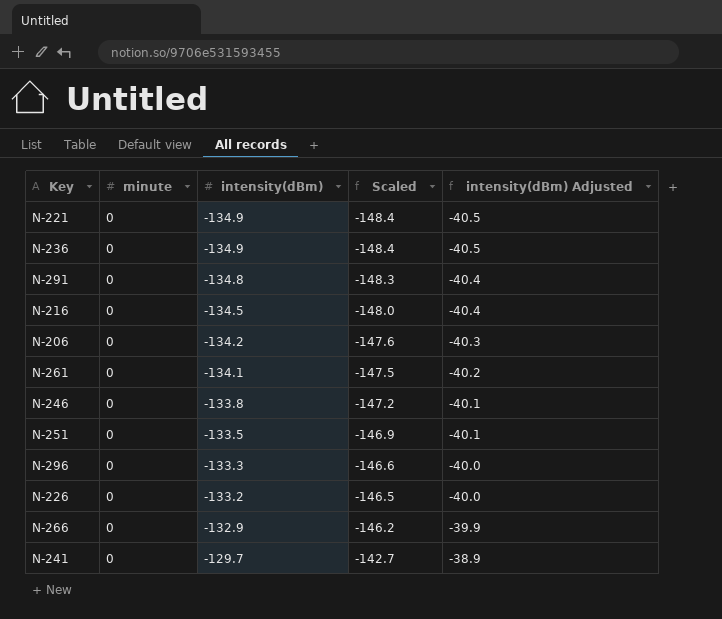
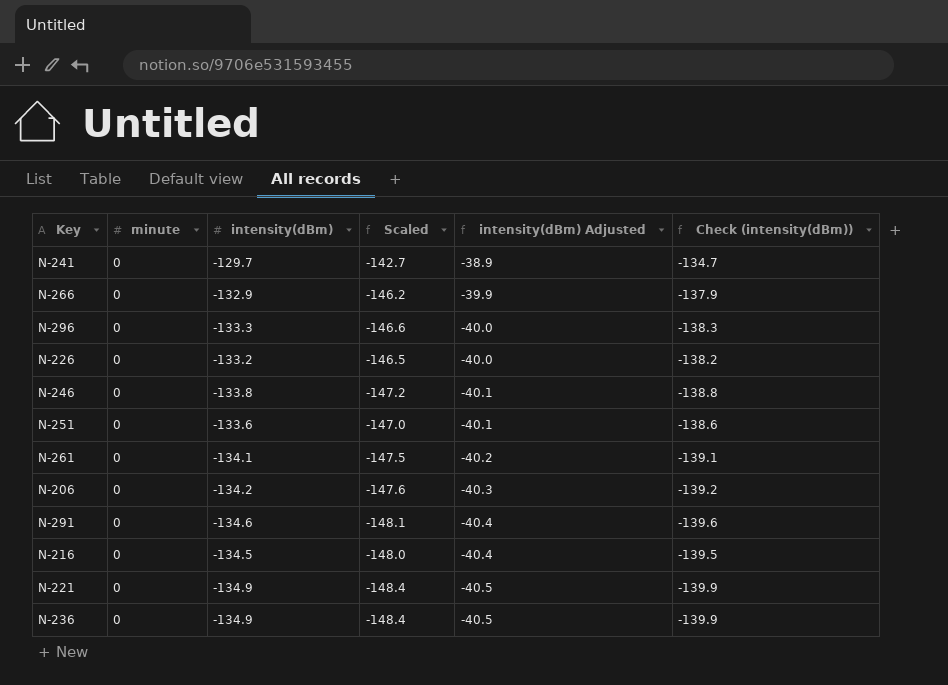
row order: intensity(dBm) ascending -> intensity(dBm) Adjusted descending
column Check (intensity(dBm)) | formula: none -> [intensity(dBm)] - 5
N-251 | intensity(dBm): -133.5 -> -133.6
N-251 | Scaled: -146.9 -> -147.0
N-291 | intensity(dBm): -134.8 -> -134.6
N-291 | Scaled: -148.3 -> -148.1

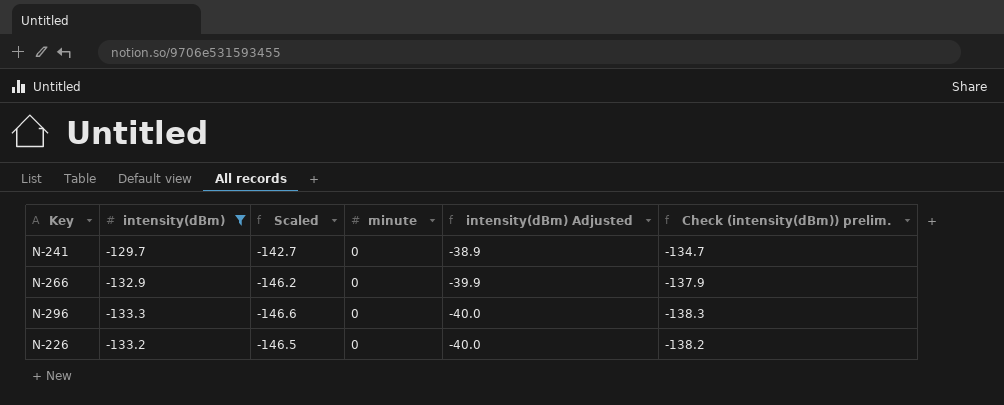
filter: none -> intensity(dBm) >= -133.3
column minute | position: 2 -> 4
column name: Check (intensity(dBm)) -> Check (intensity(dBm)) prelim.

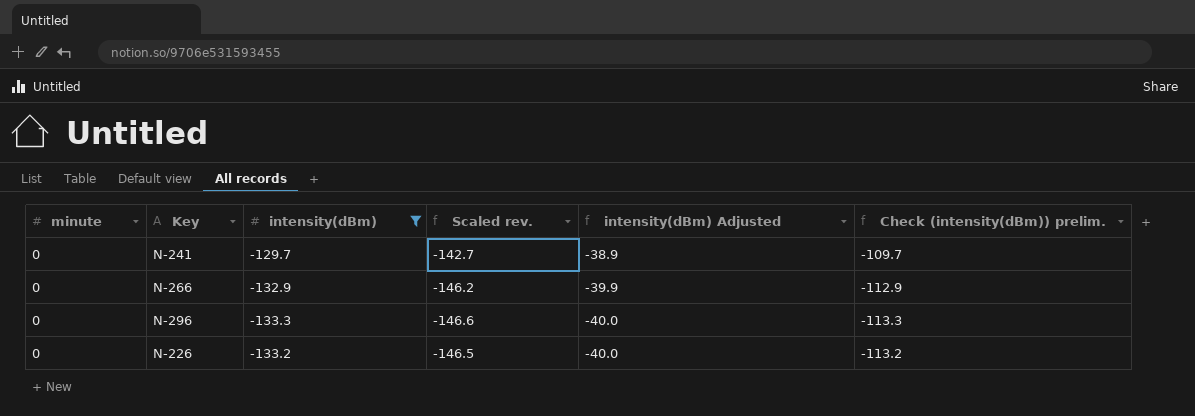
column minute | position: 4 -> 1
column name: Scaled -> Scaled rev.
column Check (intensity(dBm)) prelim. | formula: [intensity(dBm)] - 5 -> [intensity(dBm)] + 20

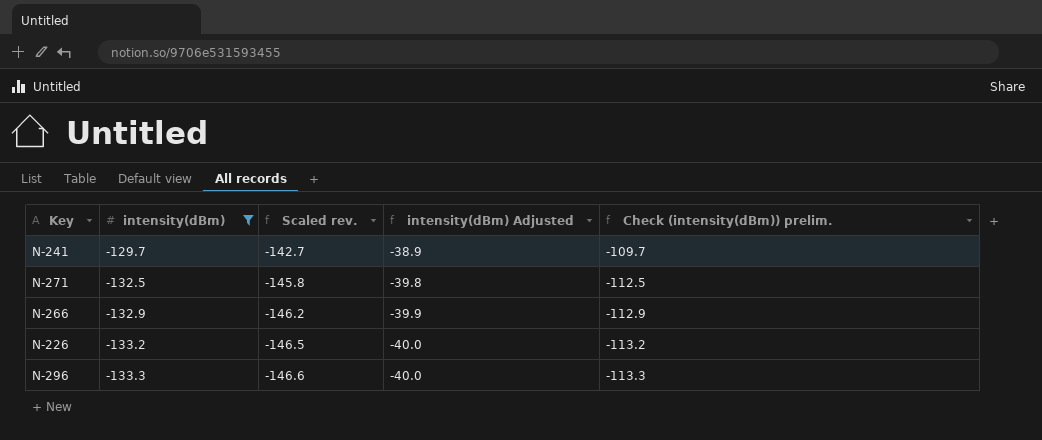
row order: intensity(dBm) Adjusted descending -> intensity(dBm) descending
column minute | position: 1 -> none
row N-271: none -> -132.5 | -145.8 | -39.8 | -112.5

